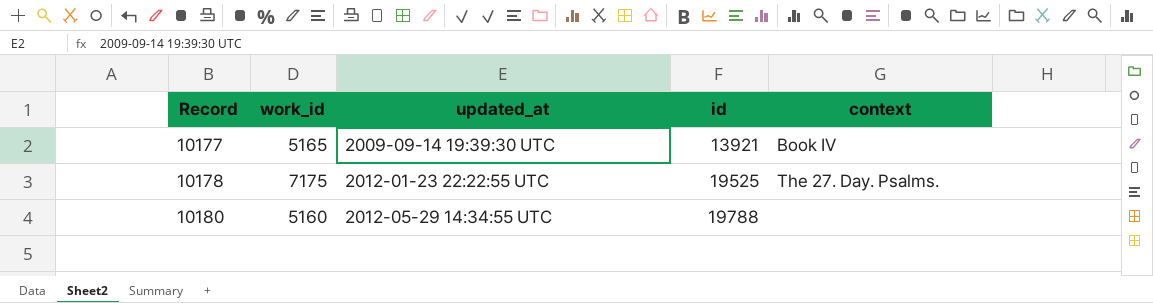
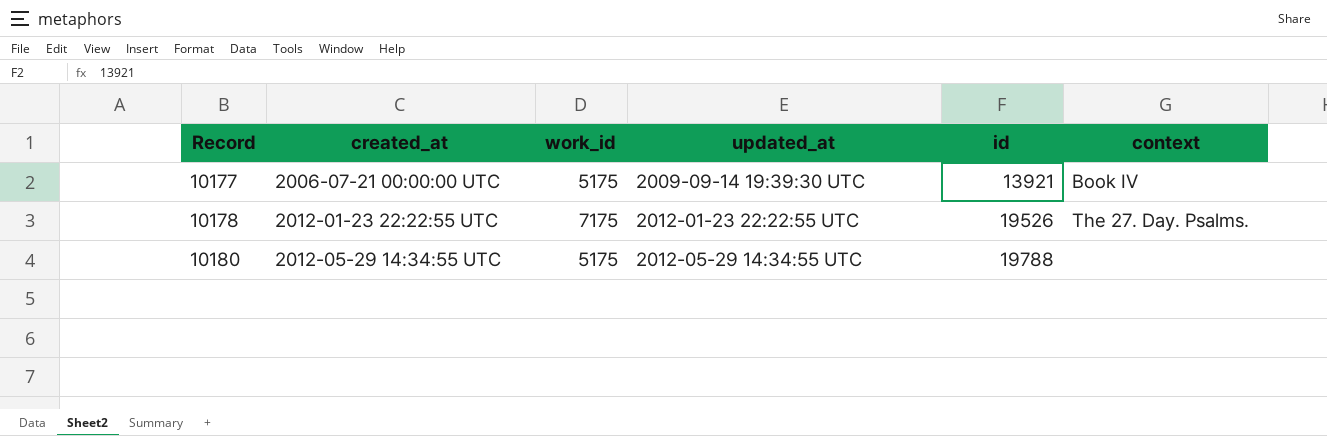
column created_at | position: none -> 2
10177 | work_id: 5165 -> 5175
10178 | id: 19525 -> 19526
10180 | work_id: 5160 -> 5175

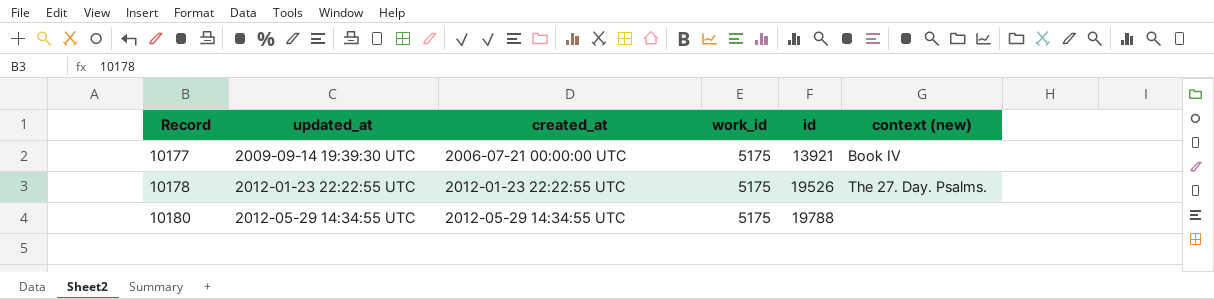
column updated_at | position: 4 -> 2
column name: context -> context (new)
10178 | work_id: 7175 -> 5175

